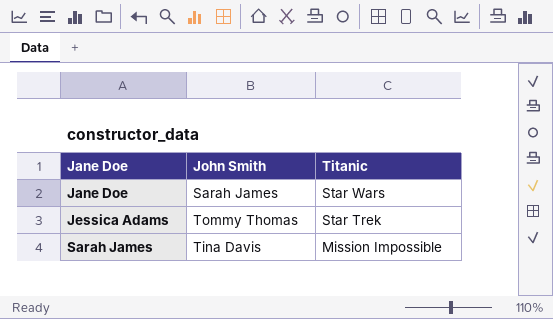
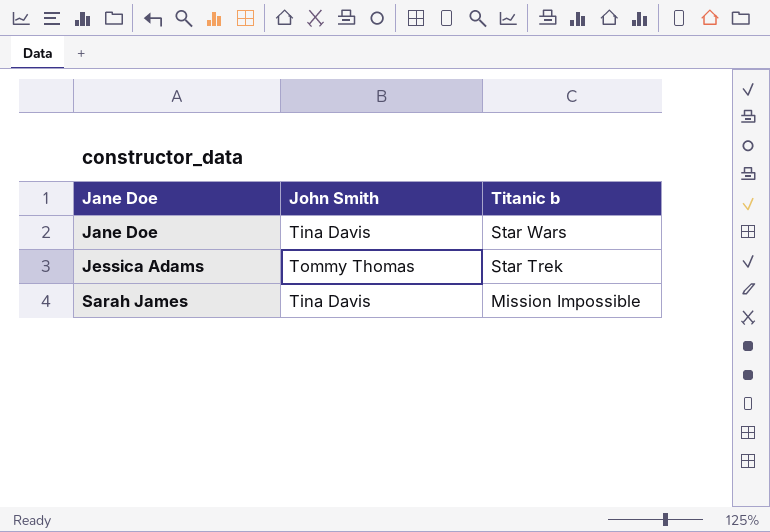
column name: Titanic -> Titanic b
Jane Doe | John Smith: Sarah James -> Tina Davis

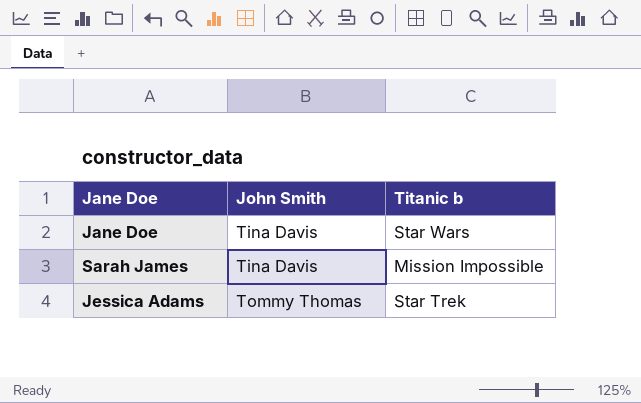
row order: Jane Doe ascending -> John Smith ascending

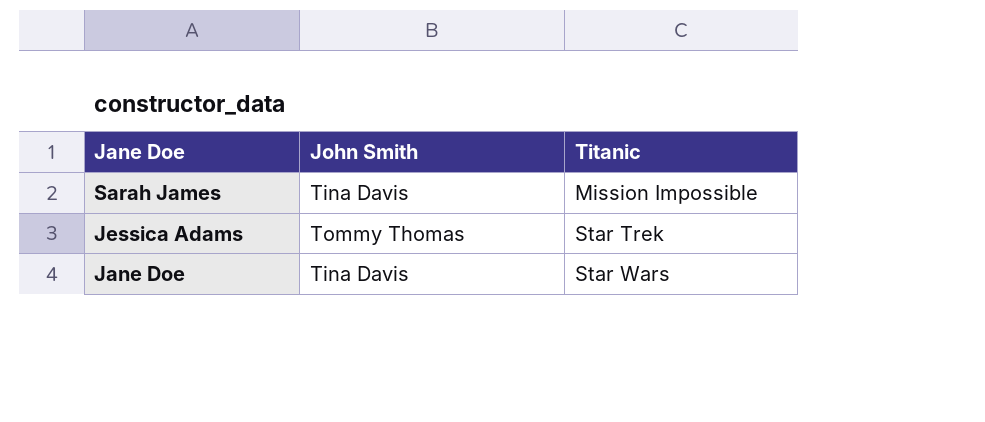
row order: John Smith ascending -> Jane Doe descending
column name: Titanic b -> Titanic

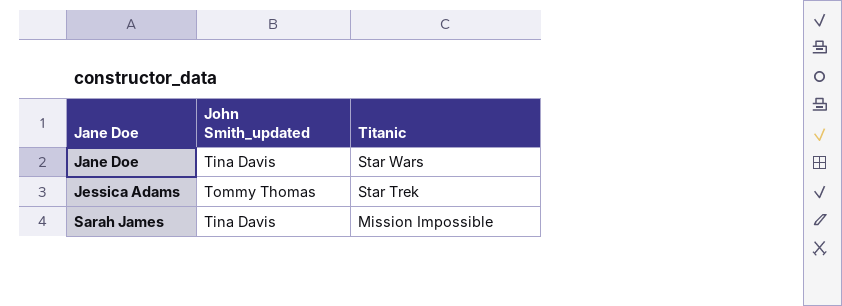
row order: Jane Doe descending -> Jane Doe ascending
column name: John Smith -> John Smith_updated

